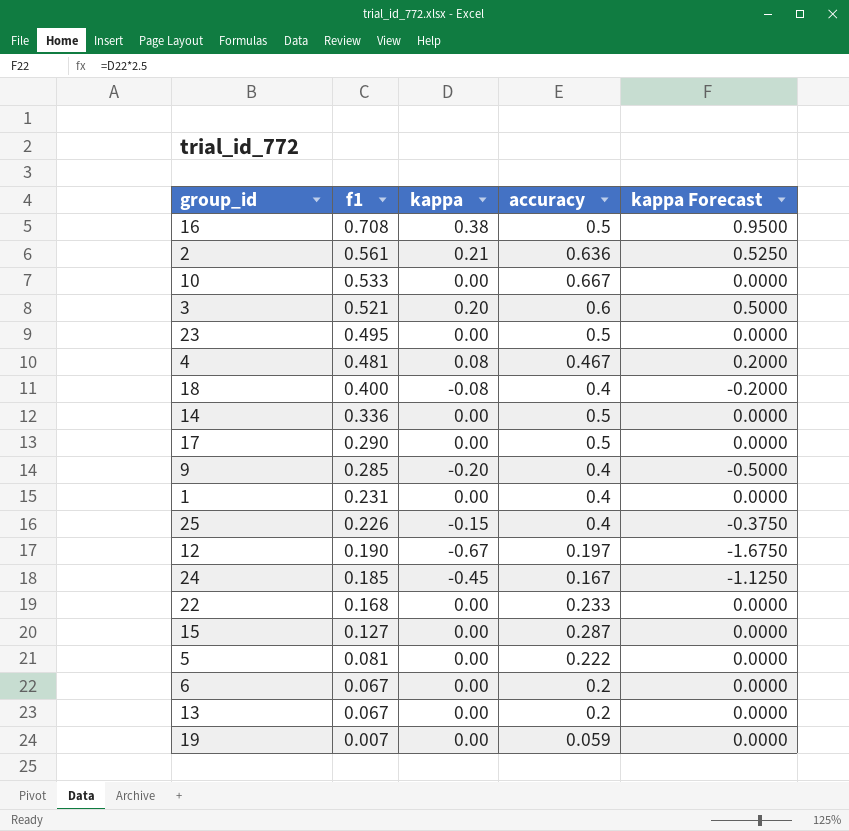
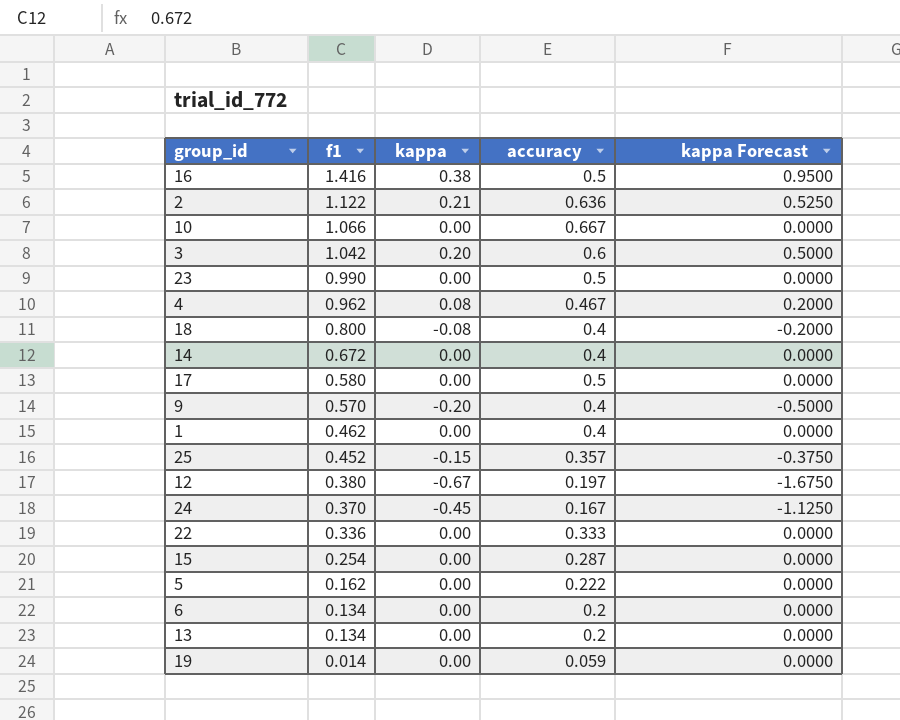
16 | f1: 0.708 -> 1.416
2 | f1: 0.561 -> 1.122
10 | f1: 0.533 -> 1.066
3 | f1: 0.521 -> 1.042
23 | f1: 0.495 -> 0.990
4 | f1: 0.481 -> 0.962
18 | f1: 0.400 -> 0.800
14 | f1: 0.336 -> 0.672
14 | accuracy: 0.5 -> 0.4
17 | f1: 0.290 -> 0.580
9 | f1: 0.285 -> 0.570
1 | f1: 0.231 -> 0.462
25 | f1: 0.226 -> 0.452
25 | accuracy: 0.4 -> 0.357
12 | f1: 0.190 -> 0.380
24 | f1: 0.185 -> 0.370
22 | f1: 0.168 -> 0.336
22 | accuracy: 0.233 -> 0.333
15 | f1: 0.127 -> 0.254
5 | f1: 0.081 -> 0.162
6 | f1: 0.067 -> 0.134
13 | f1: 0.067 -> 0.134
19 | f1: 0.007 -> 0.014

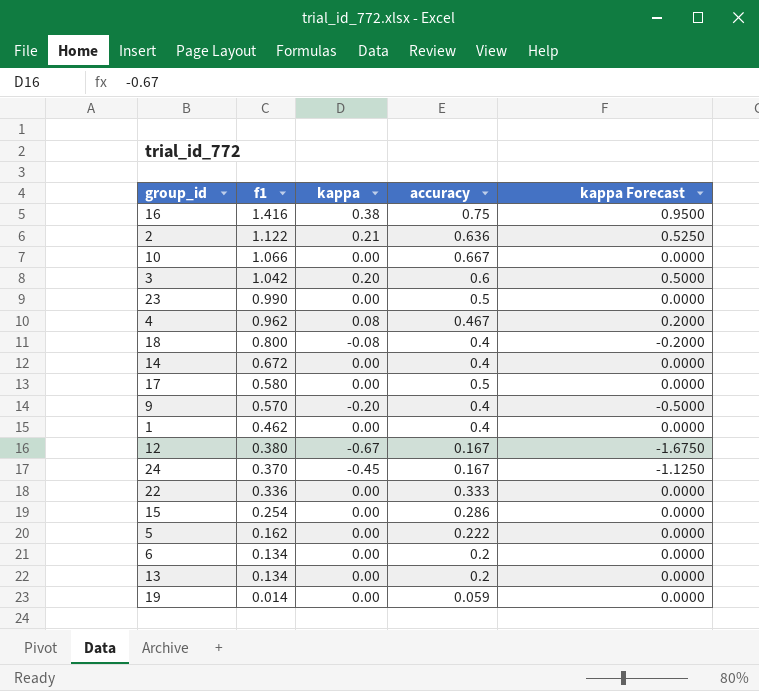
row 25: 0.452 | -0.15 | 0.357 | -0.3750 -> none
16 | accuracy: 0.5 -> 0.75
12 | accuracy: 0.197 -> 0.167
15 | accuracy: 0.287 -> 0.286

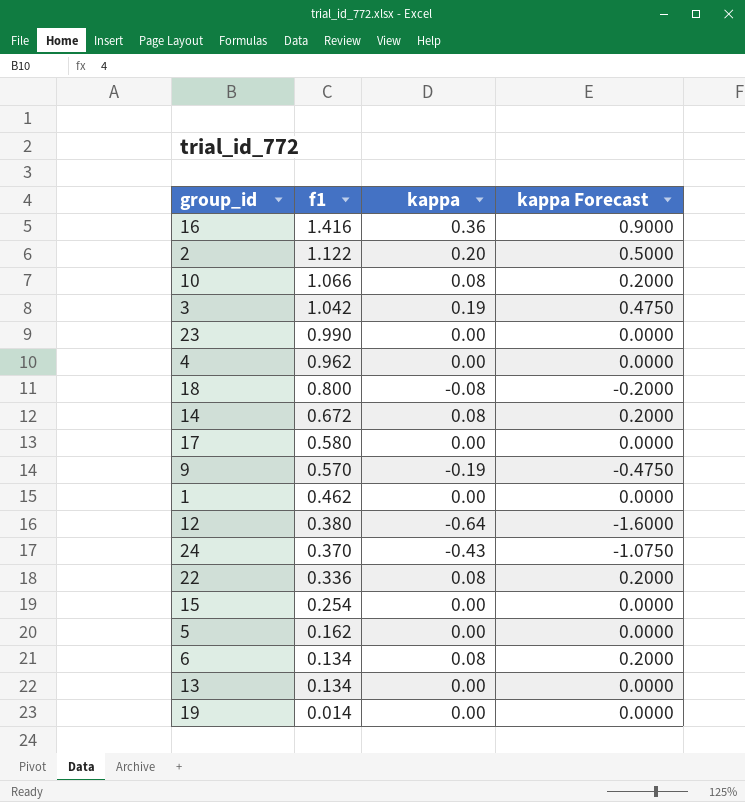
column accuracy | position: 4 -> none
16 | kappa: 0.38 -> 0.36
16 | kappa Forecast: 0.9500 -> 0.9000
2 | kappa: 0.21 -> 0.20
2 | kappa Forecast: 0.5250 -> 0.5000
10 | kappa: 0.00 -> 0.08
10 | kappa Forecast: 0.0000 -> 0.2000
3 | kappa: 0.20 -> 0.19
3 | kappa Forecast: 0.5000 -> 0.4750
4 | kappa: 0.08 -> 0.00
4 | kappa Forecast: 0.2000 -> 0.0000
14 | kappa: 0.00 -> 0.08
14 | kappa Forecast: 0.0000 -> 0.2000
9 | kappa: -0.20 -> -0.19
9 | kappa Forecast: -0.5000 -> -0.4750
12 | kappa: -0.67 -> -0.64
12 | kappa Forecast: -1.6750 -> -1.6000
24 | kappa: -0.45 -> -0.43
24 | kappa Forecast: -1.1250 -> -1.0750
22 | kappa: 0.00 -> 0.08
22 | kappa Forecast: 0.0000 -> 0.2000
6 | kappa: 0.00 -> 0.08
6 | kappa Forecast: 0.0000 -> 0.2000

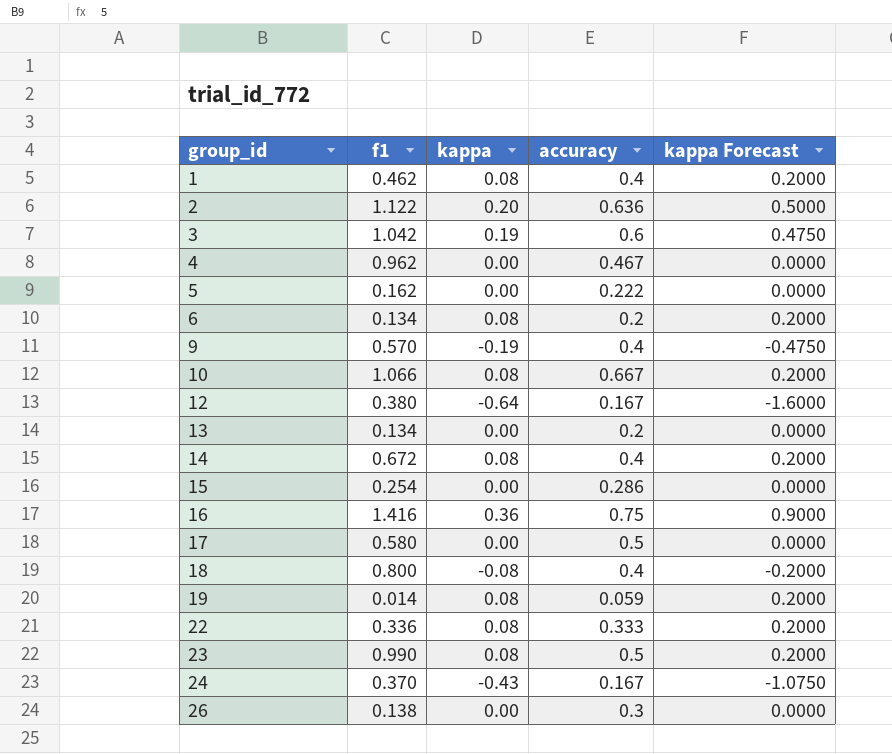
row order: f1 descending -> group_id ascending
column accuracy | position: none -> 4
1 | kappa: 0.00 -> 0.08
1 | kappa Forecast: 0.0000 -> 0.2000
19 | kappa: 0.00 -> 0.08
19 | kappa Forecast: 0.0000 -> 0.2000
23 | kappa: 0.00 -> 0.08
23 | kappa Forecast: 0.0000 -> 0.2000
row 26: none -> 0.138 | 0.00 | 0.3 | 0.0000

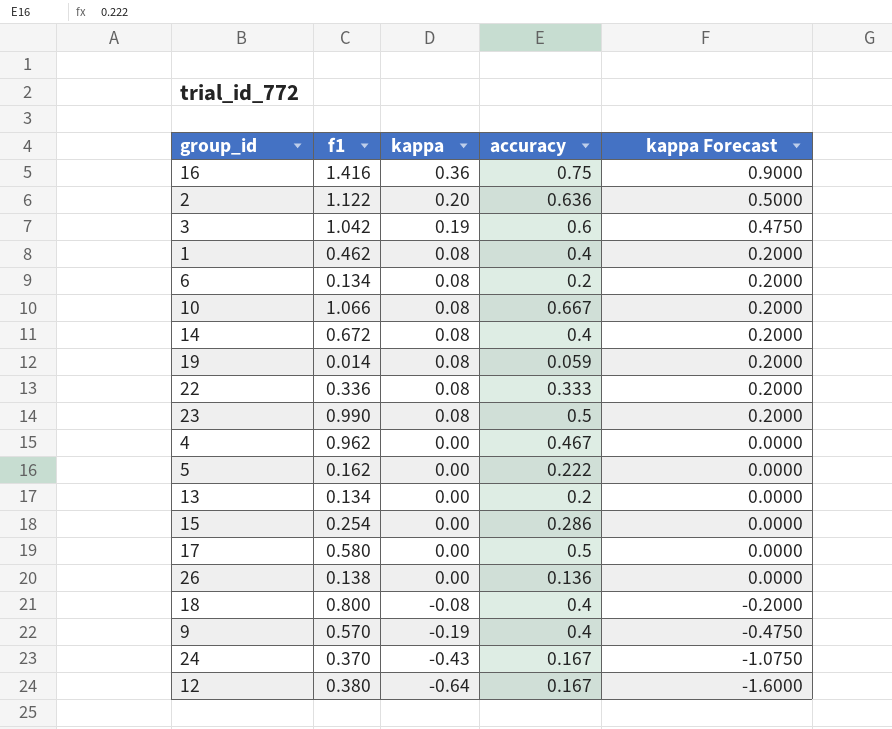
row order: group_id ascending -> kappa descending
26 | accuracy: 0.3 -> 0.136

